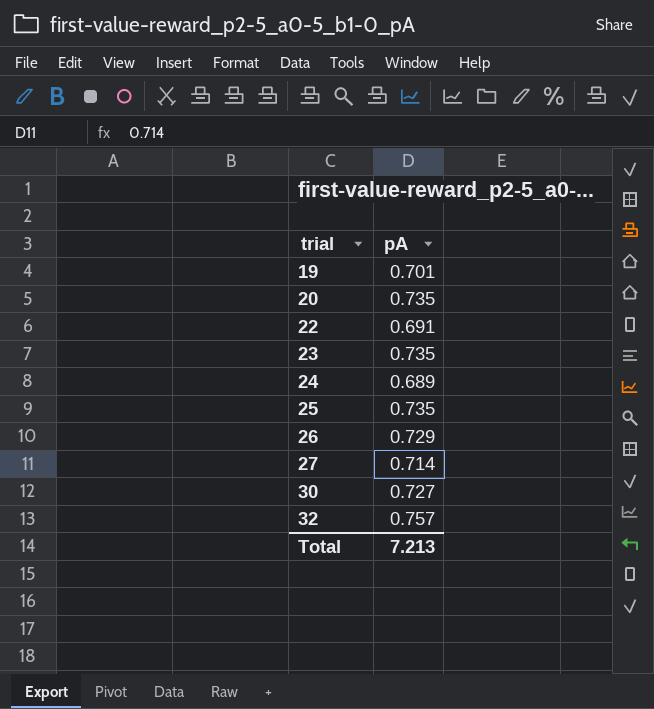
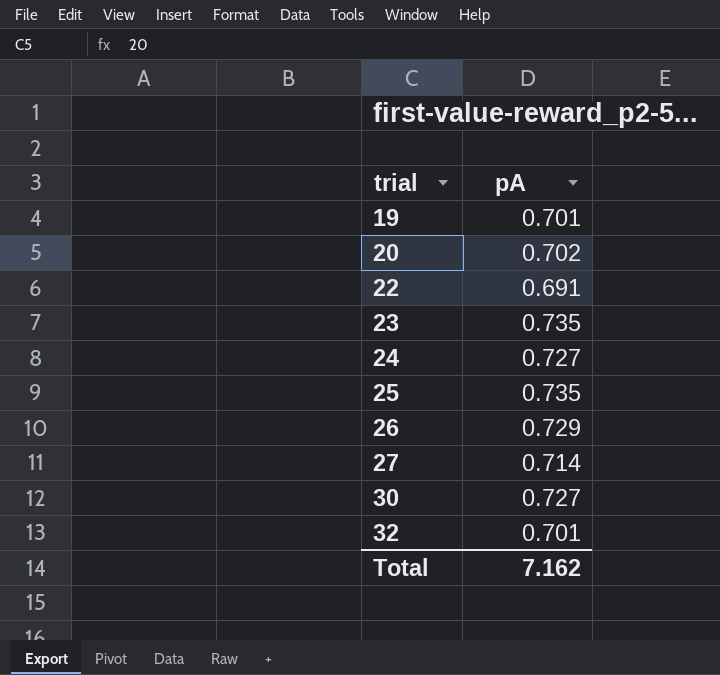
20 | pA: 0.735 -> 0.702
24 | pA: 0.689 -> 0.727
32 | pA: 0.757 -> 0.701
Total | pA: 7.213 -> 7.162

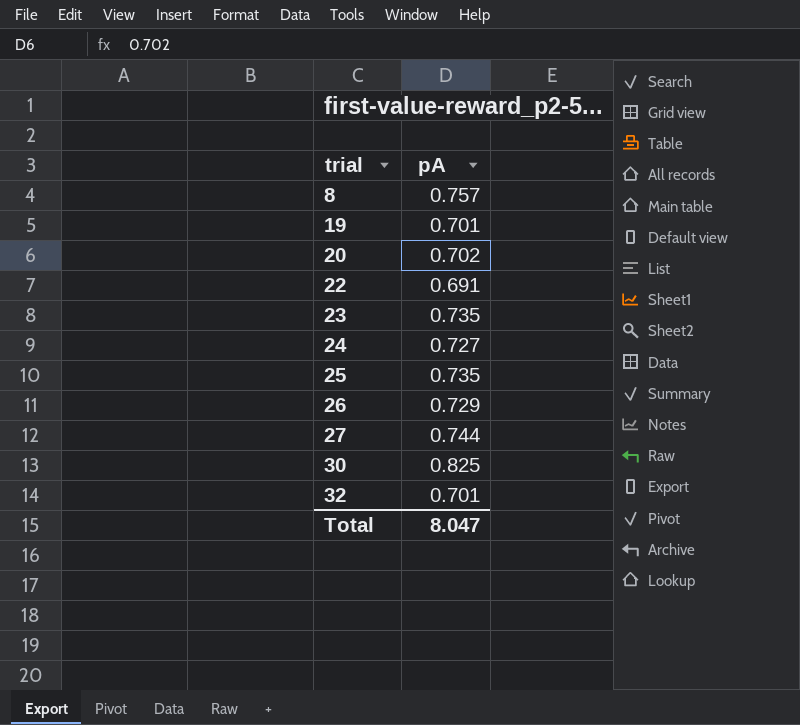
row 8: none -> 0.757
27 | pA: 0.714 -> 0.744
30 | pA: 0.727 -> 0.825
Total | pA: 7.162 -> 8.047

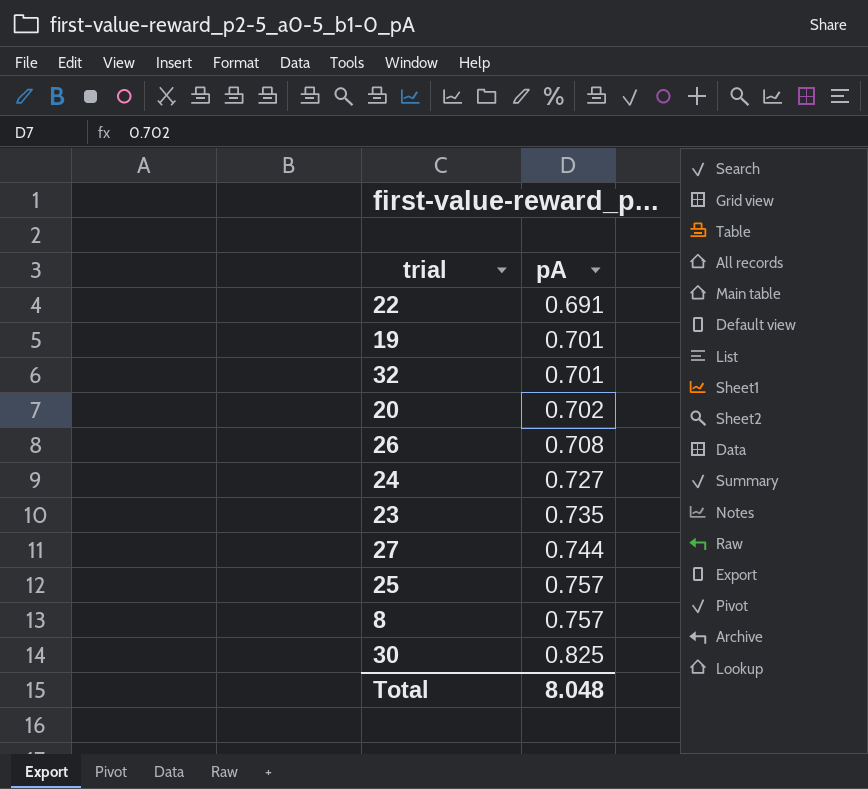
row order: trial ascending -> pA ascending
26 | pA: 0.729 -> 0.708
25 | pA: 0.735 -> 0.757
Total | pA: 8.047 -> 8.048

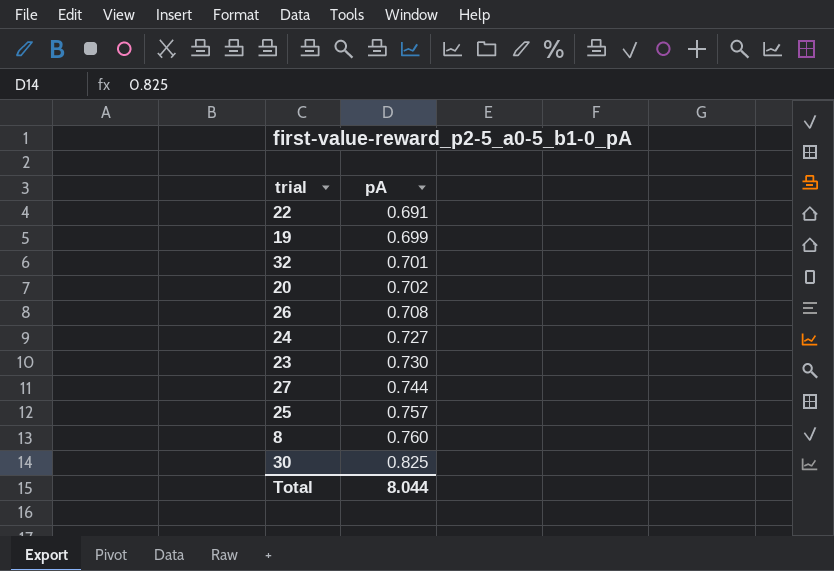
19 | pA: 0.701 -> 0.699
23 | pA: 0.735 -> 0.730
8 | pA: 0.757 -> 0.760
Total | pA: 8.048 -> 8.044

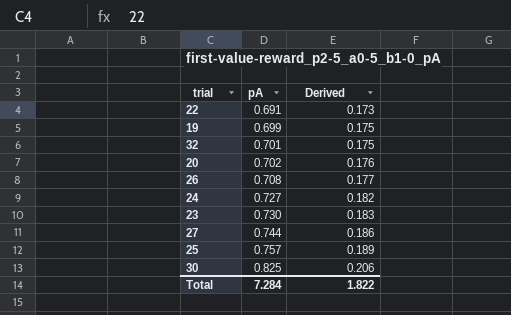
column Derived | formula: none -> [pA] * 0.25
row 8: 0.760 -> none
Total | pA: 8.044 -> 7.284

